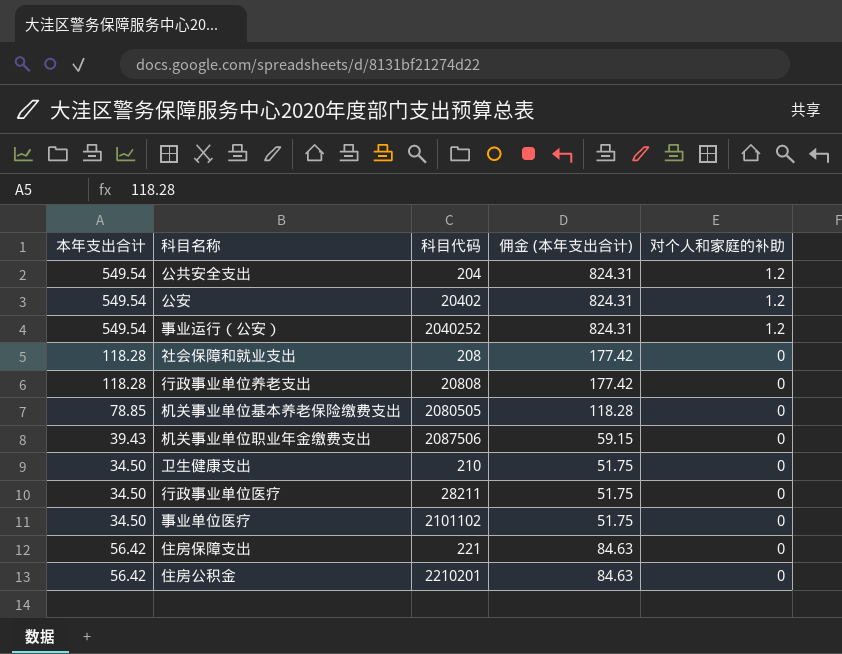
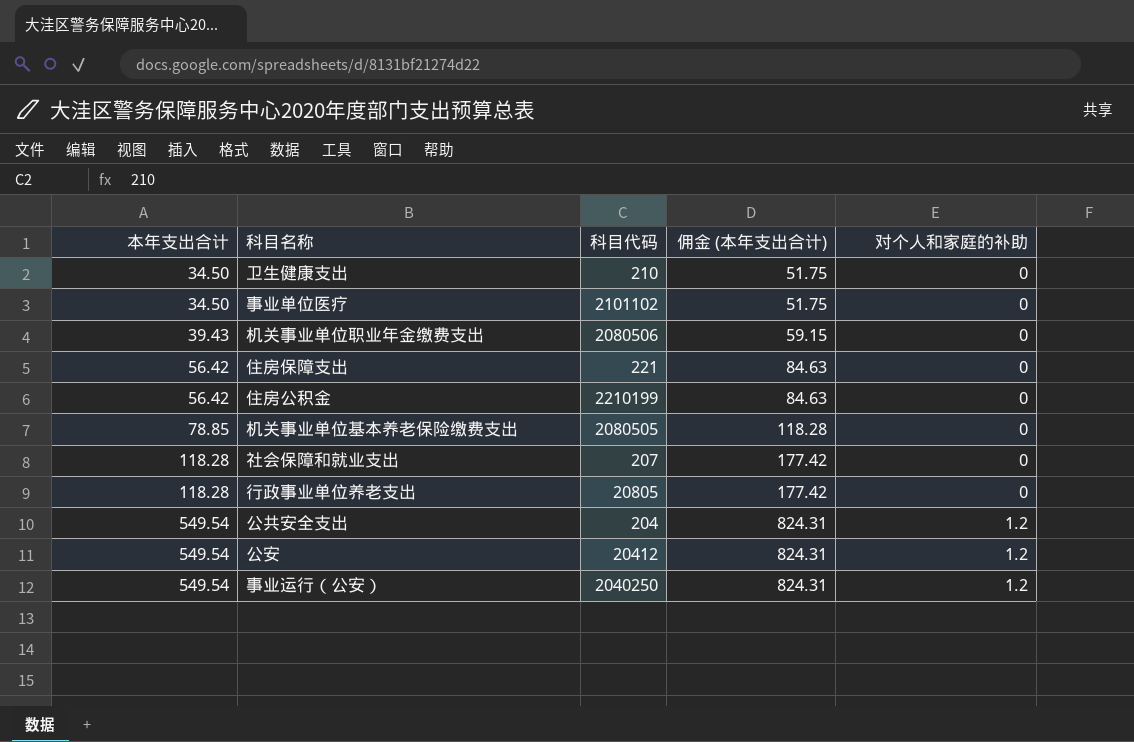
row order: 对个人和家庭的补助 descending -> 本年支出合计 ascending
row 行政事业单位医疗: 34.50 | 28211 | 51.75 | 0 -> none
机关事业单位职业年金缴费支出 | 科目代码: 2087506 -> 2080506
住房公积金 | 科目代码: 2210201 -> 2210199
社会保障和就业支出 | 科目代码: 208 -> 207
行政事业单位养老支出 | 科目代码: 20808 -> 20805
公安 | 科目代码: 20402 -> 20412
事业运行（公安） | 科目代码: 2040252 -> 2040250

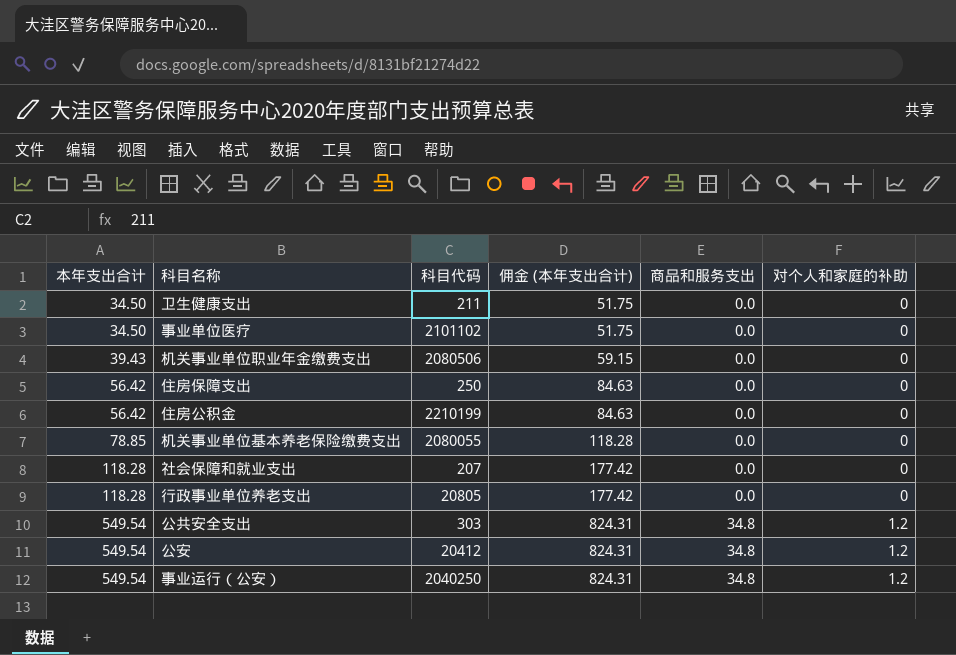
column 商品和服务支出 | position: none -> 5
卫生健康支出 | 科目代码: 210 -> 211
住房保障支出 | 科目代码: 221 -> 250
机关事业单位基本养老保险缴费支出 | 科目代码: 2080505 -> 2080055
公共安全支出 | 科目代码: 204 -> 303

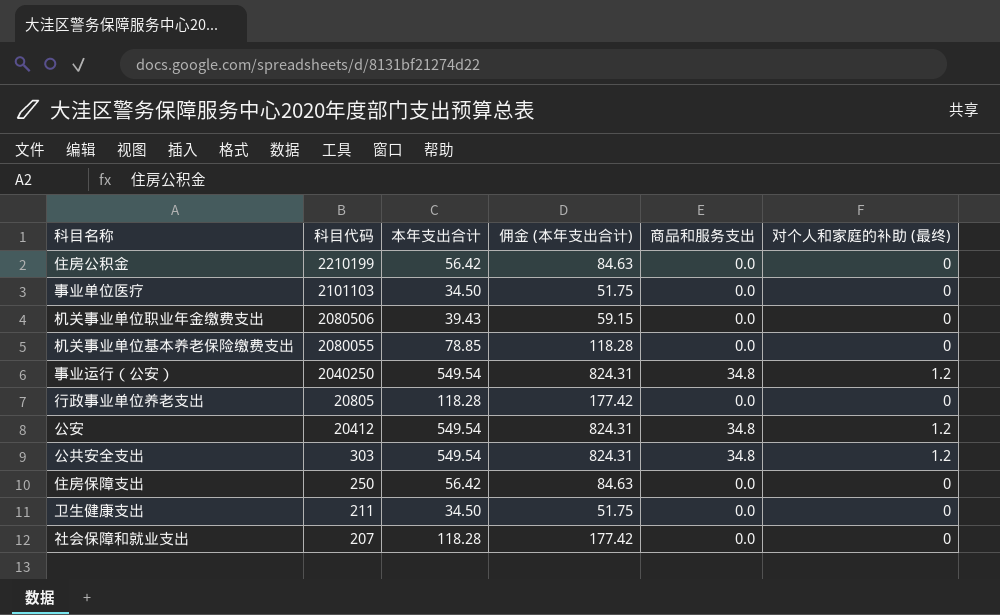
row order: 本年支出合计 ascending -> 科目代码 descending
column 本年支出合计 | position: 1 -> 3
column name: 对个人和家庭的补助 -> 对个人和家庭的补助 (最终)
事业单位医疗 | 科目代码: 2101102 -> 2101103

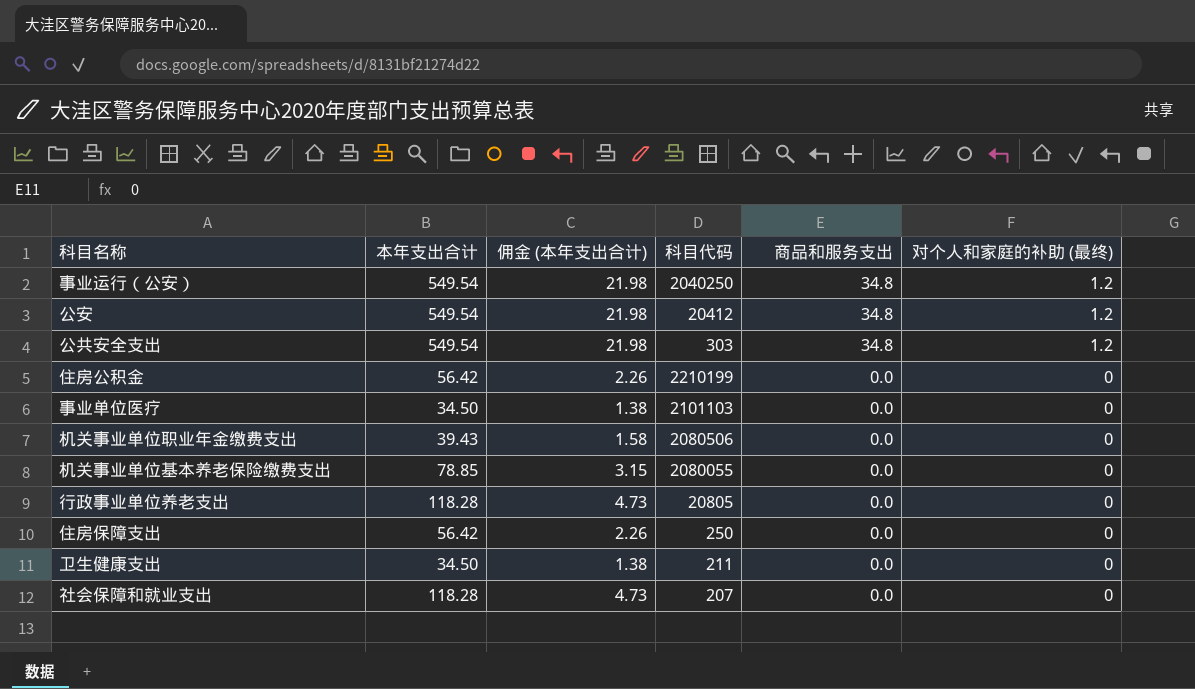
row order: 科目代码 descending -> 商品和服务支出 descending
column 佣金 (本年支出合计) | formula: [本年支出合计] * 1.5 -> [本年支出合计] * 0.04
column 科目代码 | position: 2 -> 4

